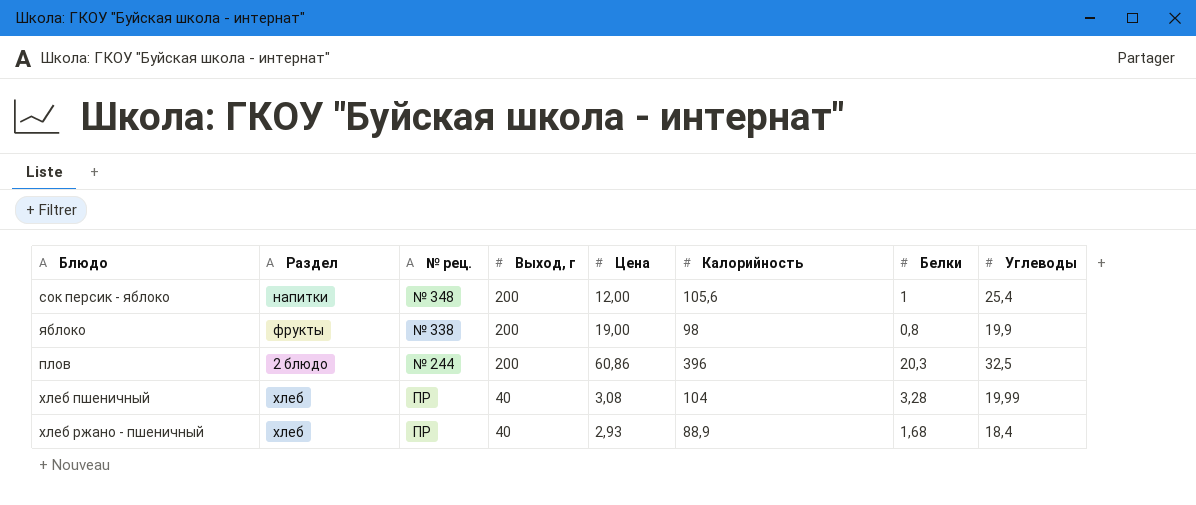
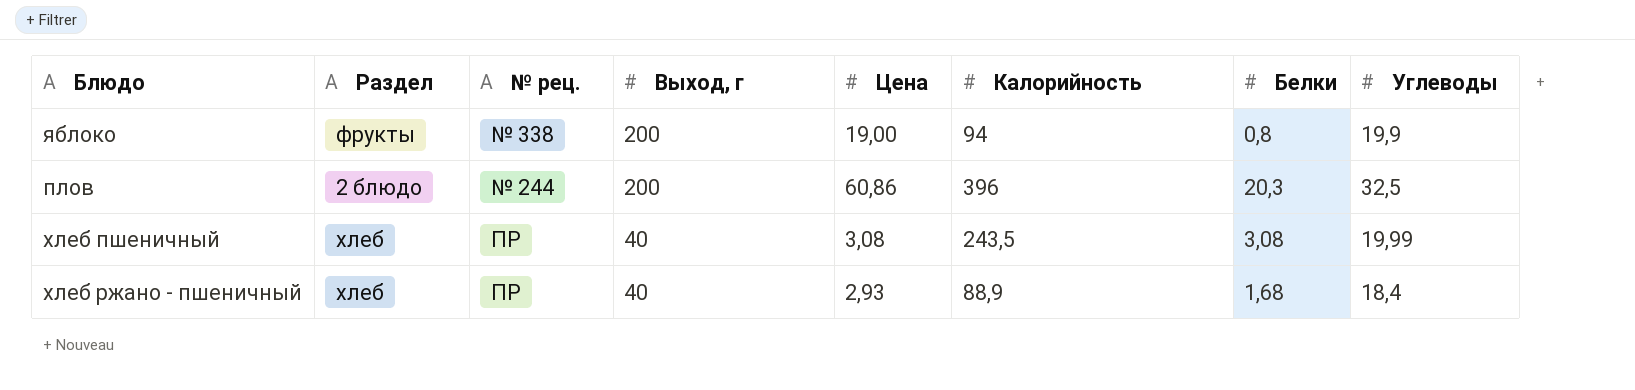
row сок персик - яблоко: напитки | № 348 | 200 | 12,00 | 105,6 | 1 | 25,4 -> none
яблоко | Калорийность: 98 -> 94
хлеб пшеничный | Калорийность: 104 -> 243,5
хлеб пшеничный | Белки: 3,28 -> 3,08

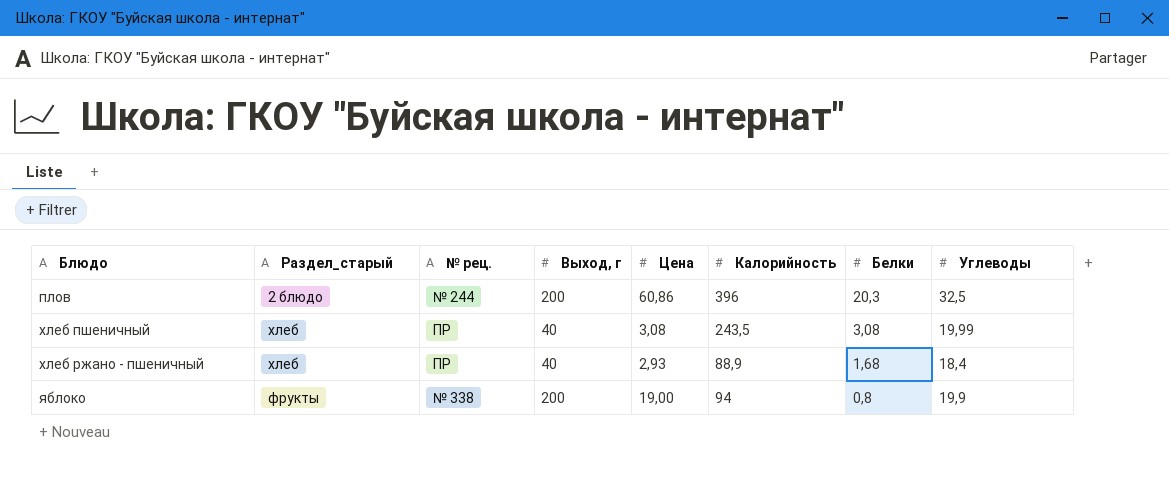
row order: Выход, г descending -> Блюдо ascending
column name: Раздел -> Раздел_старый

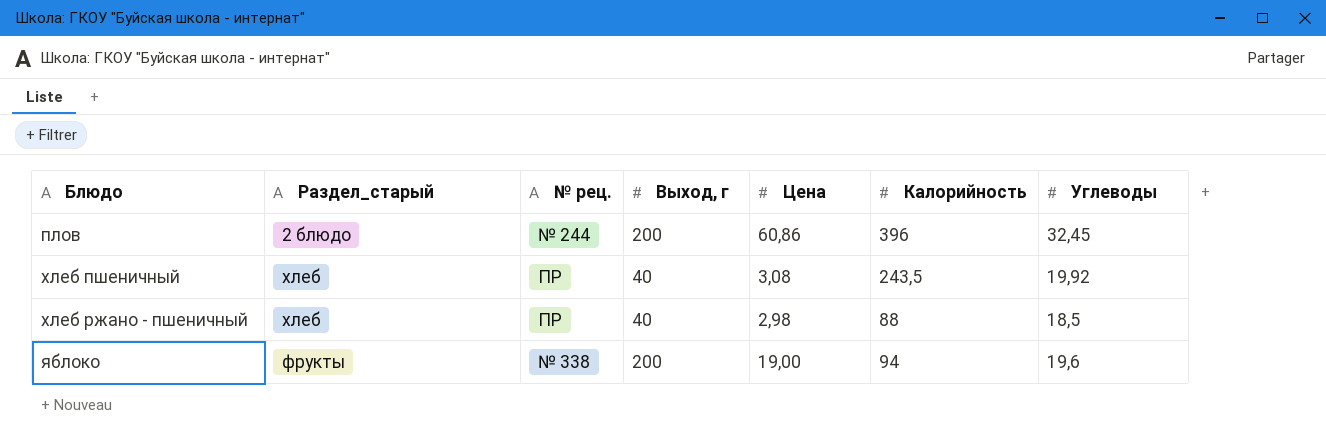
column Белки | position: 7 -> none
плов | Углеводы: 32,5 -> 32,45
хлеб пшеничный | Углеводы: 19,99 -> 19,92
хлеб ржано - пшеничный | Цена: 2,93 -> 2,98
хлеб ржано - пшеничный | Калорийность: 88,9 -> 88
хлеб ржано - пшеничный | Углеводы: 18,4 -> 18,5
яблоко | Углеводы: 19,9 -> 19,6

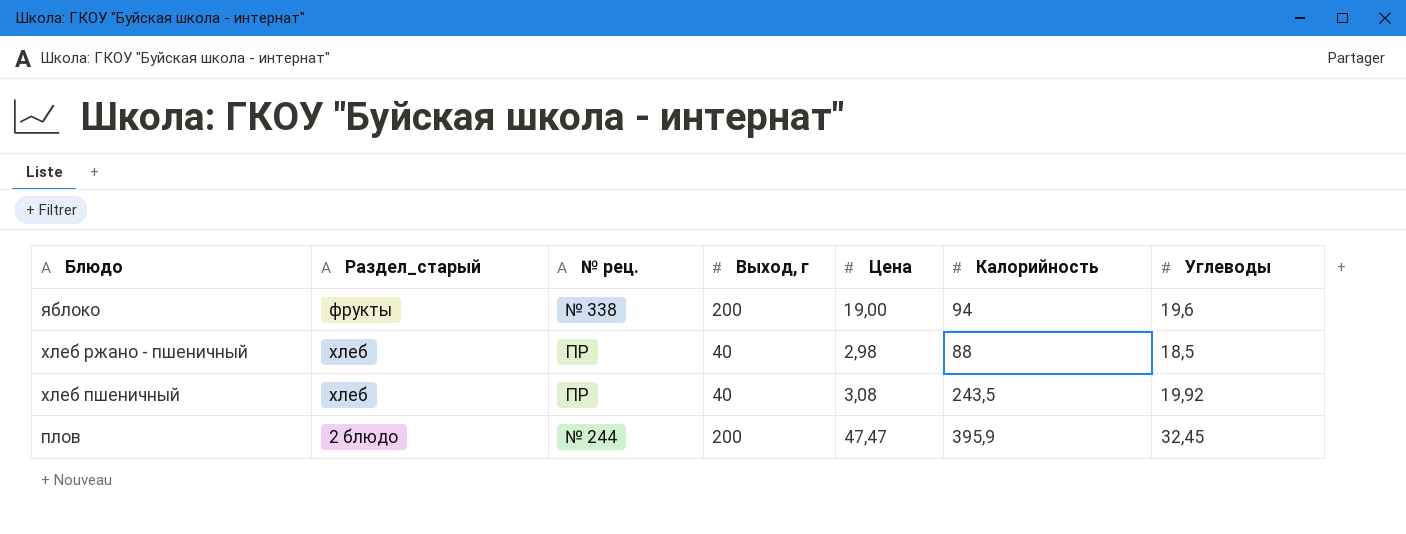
row order: Блюдо ascending -> Блюдо descending
плов | Цена: 60,86 -> 47,47
плов | Калорийность: 396 -> 395,9

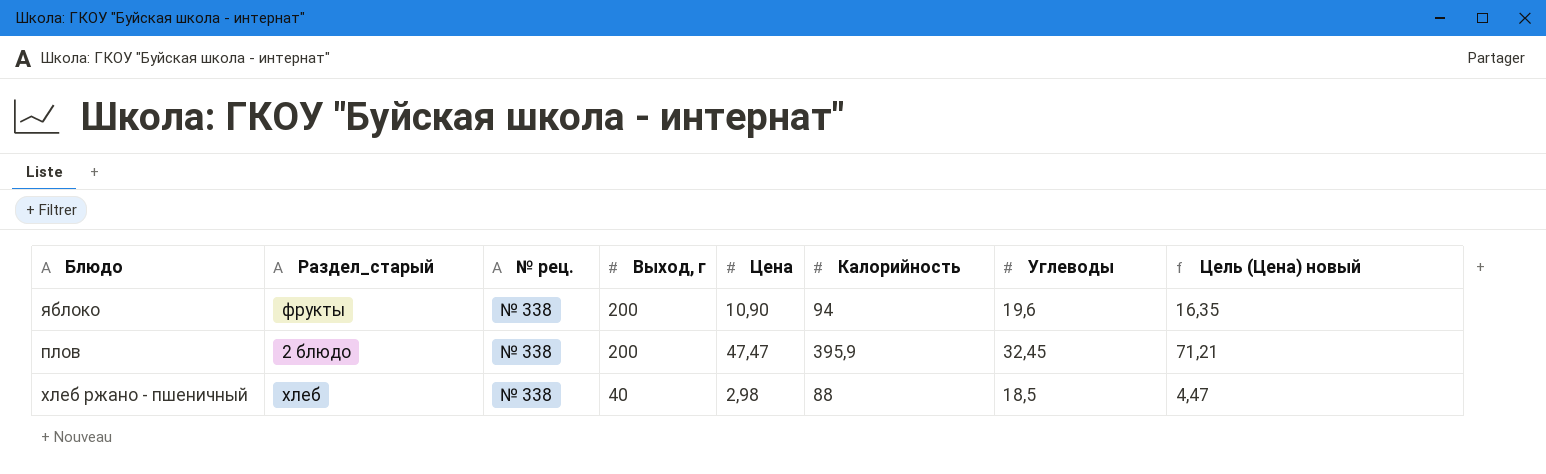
row order: Блюдо descending -> Выход, г descending
column Цель (Цена) новый | formula: none -> [Цена] * 1,5
row хлеб пшеничный: хлеб | ПР | 40 | 3,08 | 243,5 | 19,92 -> none
яблоко | Цена: 19,00 -> 10,90
плов | № рец.: № 244 -> № 338
хлеб ржано - пшеничный | № рец.: ПР -> № 338

